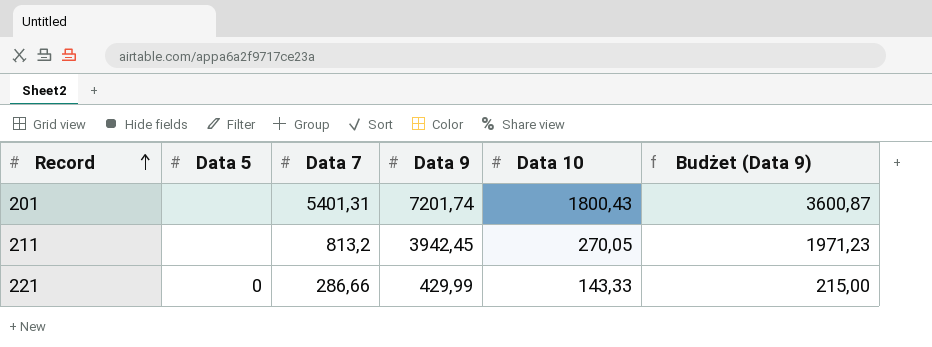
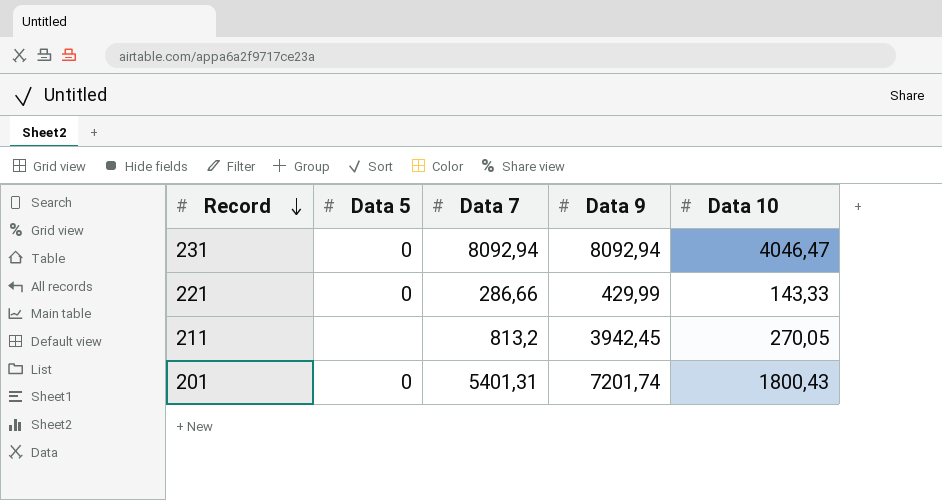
row order: Record ascending -> Record descending
column Budżet (Data 9) | formula: [Data 9] * 0,5 -> none
row 231: none -> 0 | 8092,94 | 8092,94 | 4046,47
201 | Data 5: none -> 0

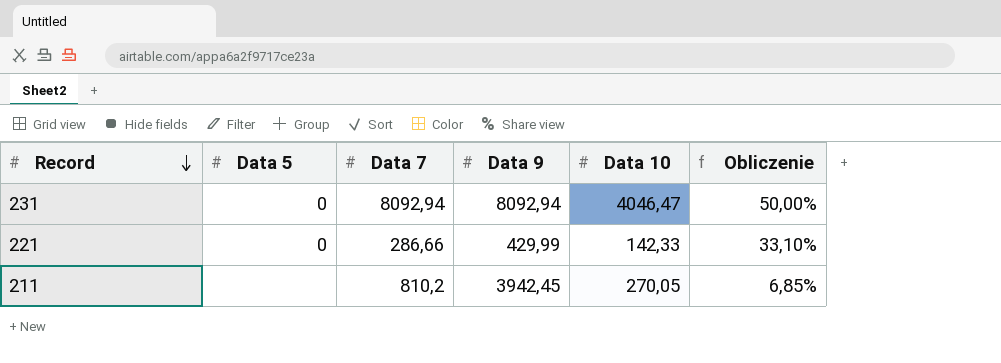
column Obliczenie | formula: none -> [Data 10] / [Data 9]
row 201: 0 | 5401,31 | 7201,74 | 1800,43 -> none
221 | Data 10: 143,33 -> 142,33
211 | Data 7: 813,2 -> 810,2

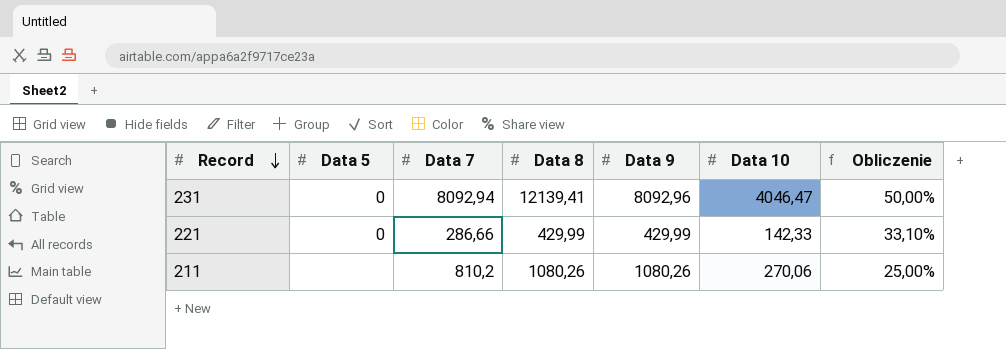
column Data 8 | position: none -> 4
231 | Data 9: 8092,94 -> 8092,96
211 | Data 9: 3942,45 -> 1080,26
211 | Data 10: 270,05 -> 270,06
211 | Obliczenie: 6,85% -> 25,00%

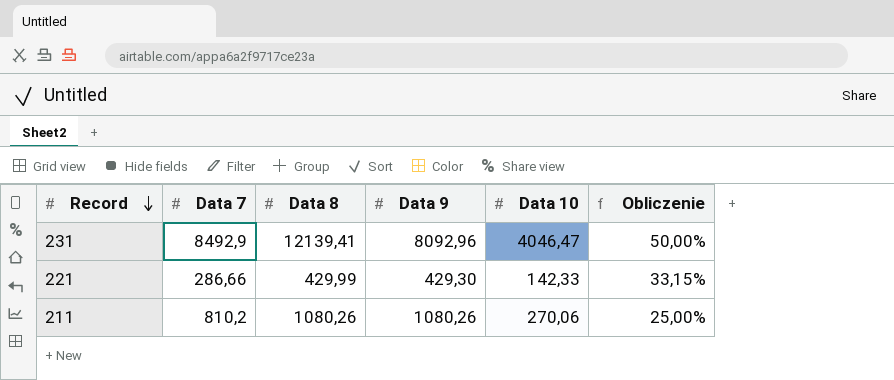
column Data 5 | position: 2 -> none
231 | Data 7: 8092,94 -> 8492,9
221 | Data 9: 429,99 -> 429,30
221 | Obliczenie: 33,10% -> 33,15%

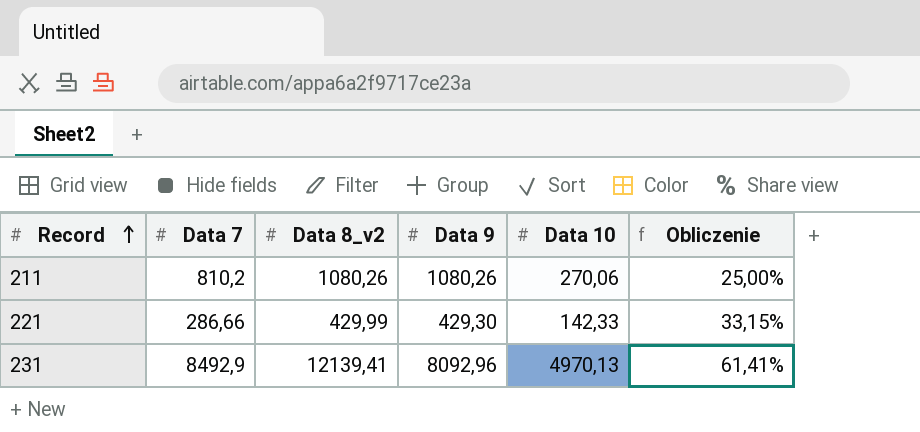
row order: Record descending -> Record ascending
column name: Data 8 -> Data 8_v2
231 | Data 10: 4046,47 -> 4970,13
231 | Obliczenie: 50,00% -> 61,41%

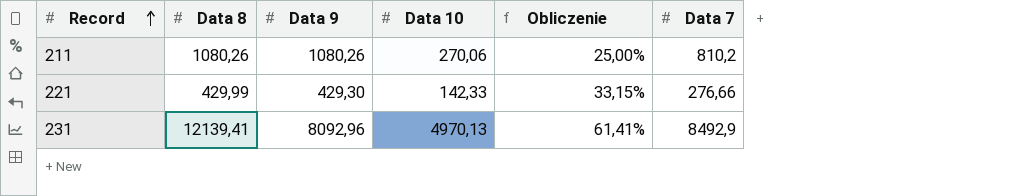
column name: Data 8_v2 -> Data 8
column Data 7 | position: 2 -> 6
221 | Data 7: 286,66 -> 276,66

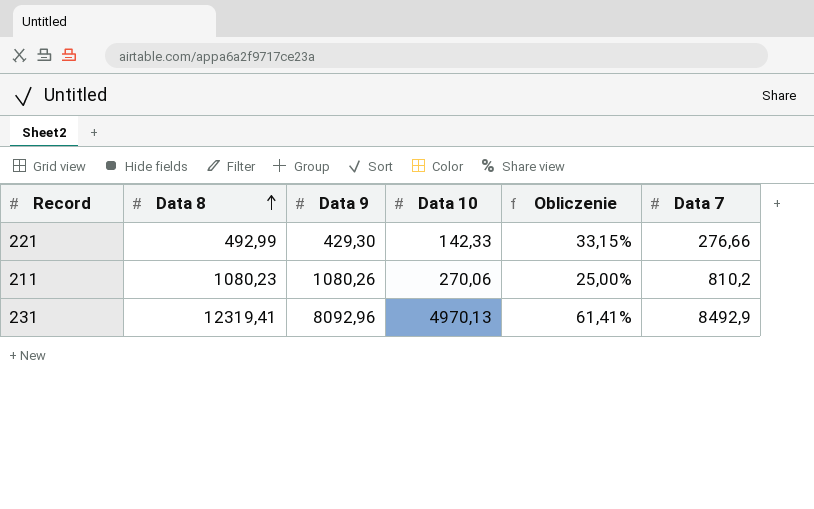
row order: Record ascending -> Data 8 ascending
221 | Data 8: 429,99 -> 492,99
211 | Data 8: 1080,26 -> 1080,23
231 | Data 8: 12139,41 -> 12319,41

